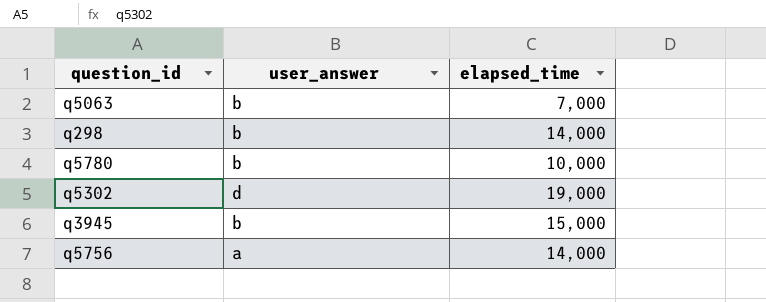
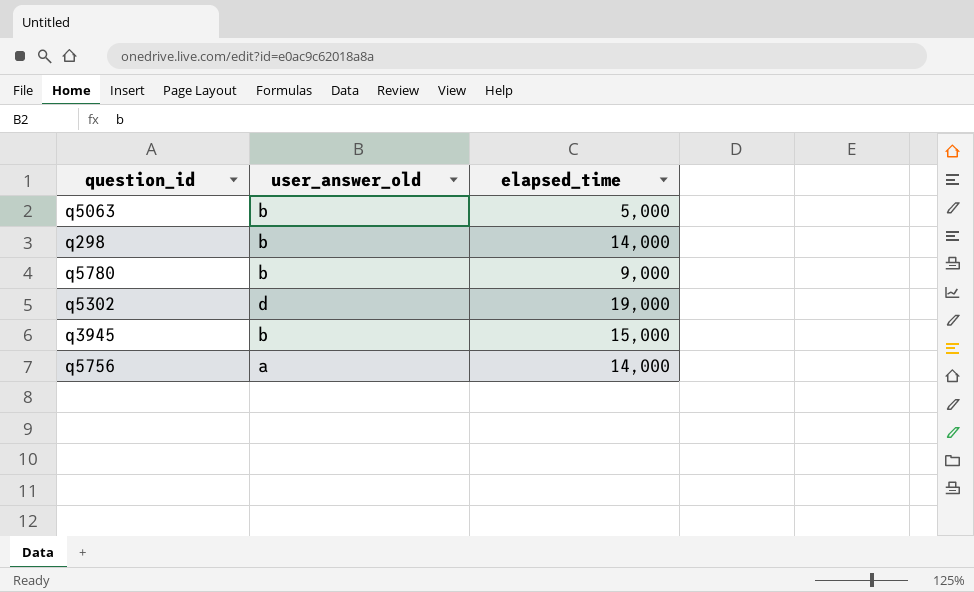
column name: user_answer -> user_answer_old
q5063 | elapsed_time: 7,000 -> 5,000
q5780 | elapsed_time: 10,000 -> 9,000

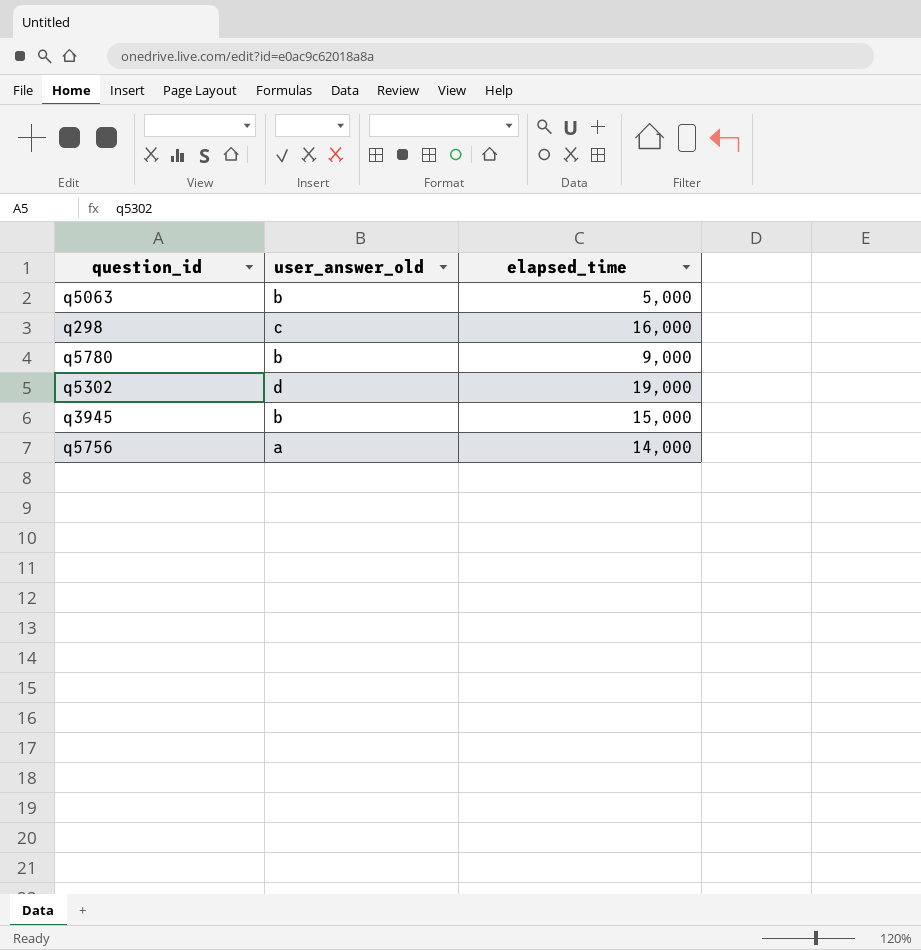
q298 | user_answer_old: b -> c
q298 | elapsed_time: 14,000 -> 16,000

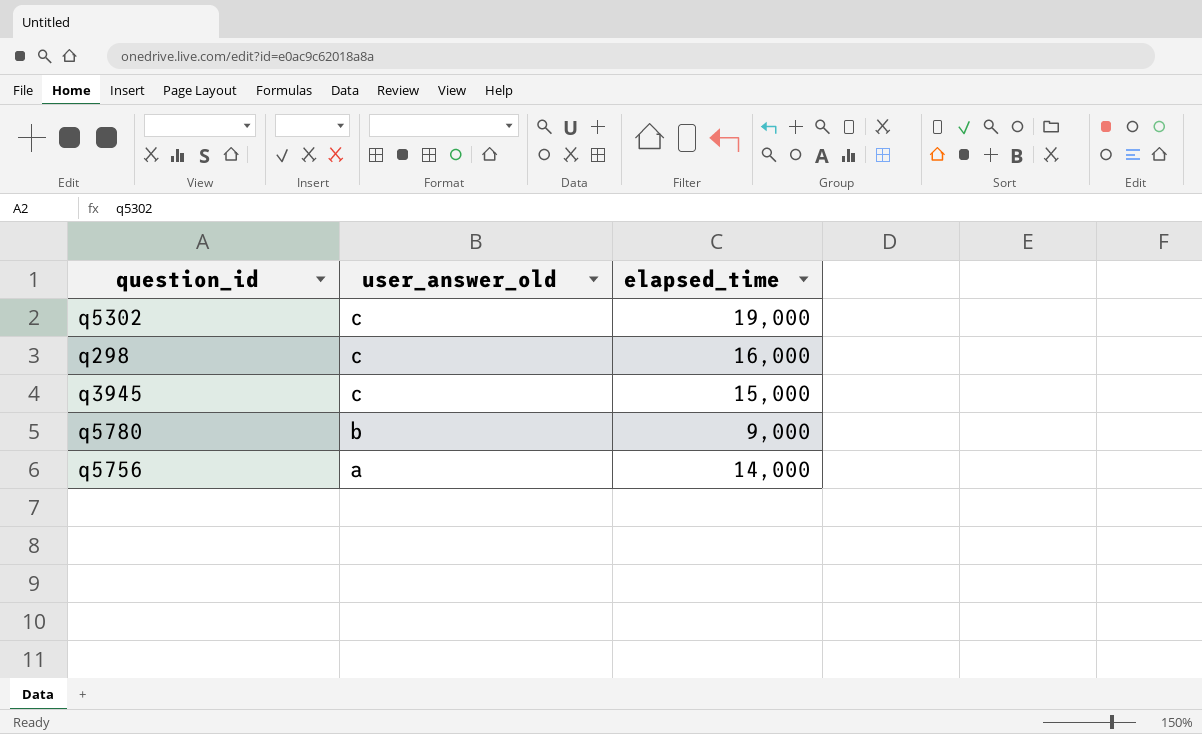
row order: none -> user_answer_old descending
row q5063: b | 5,000 -> none
q5302 | user_answer_old: d -> c
q3945 | user_answer_old: b -> c

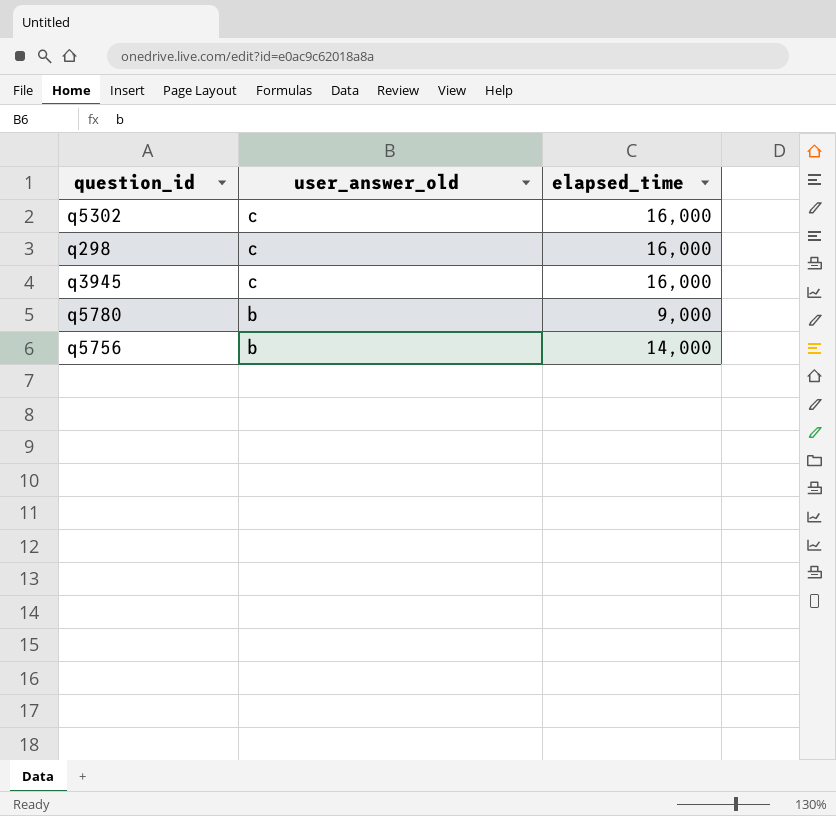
q5302 | elapsed_time: 19,000 -> 16,000
q3945 | elapsed_time: 15,000 -> 16,000
q5756 | user_answer_old: a -> b

